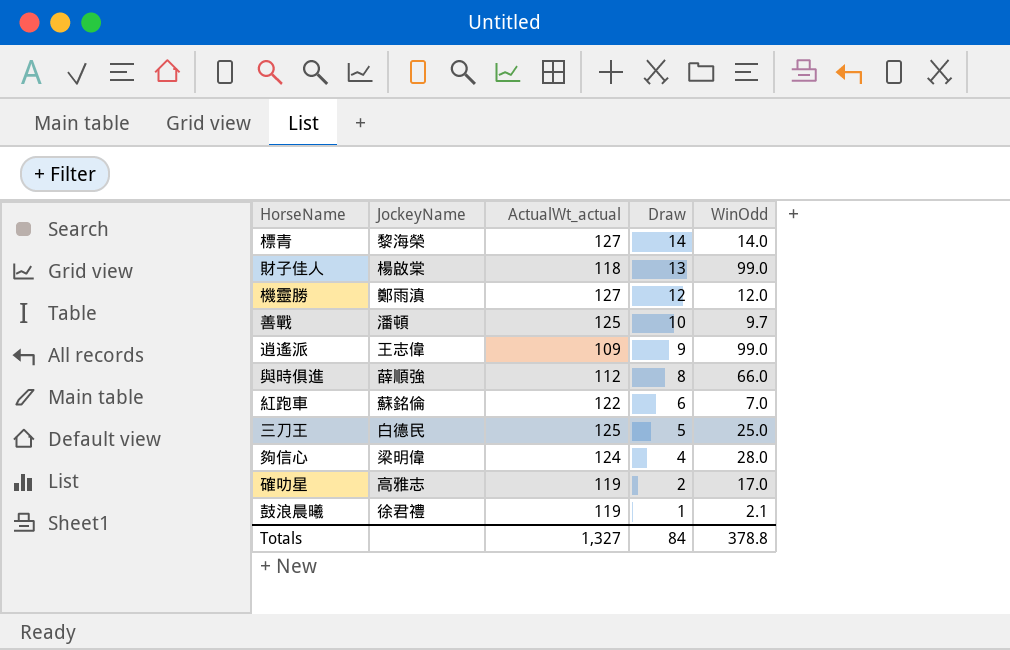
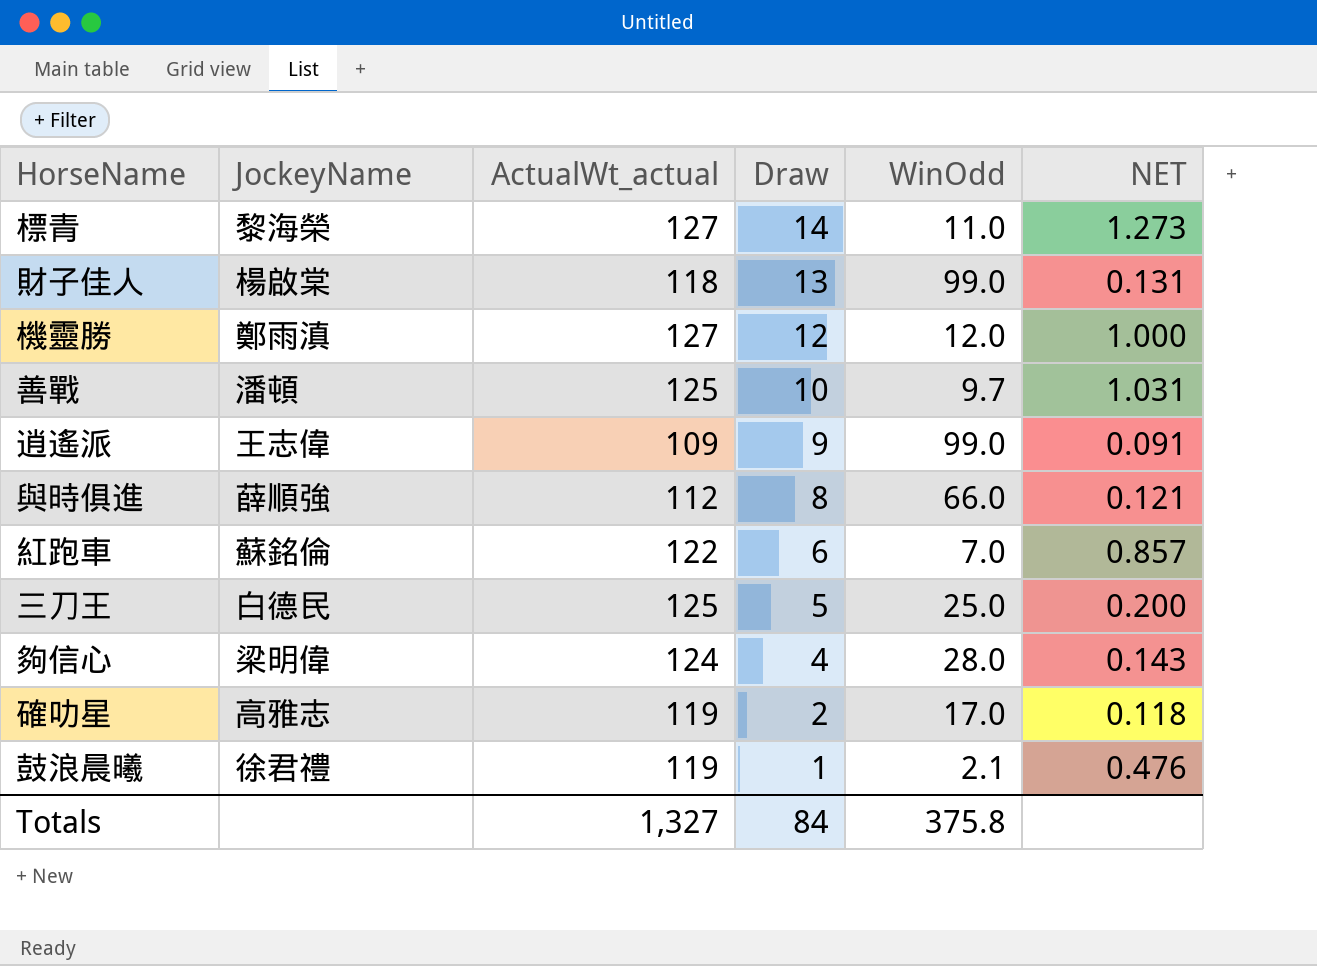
column NET | formula: none -> [Draw] / [WinOdd]
標青 | WinOdd: 14.0 -> 11.0
Totals | WinOdd: 378.8 -> 375.8

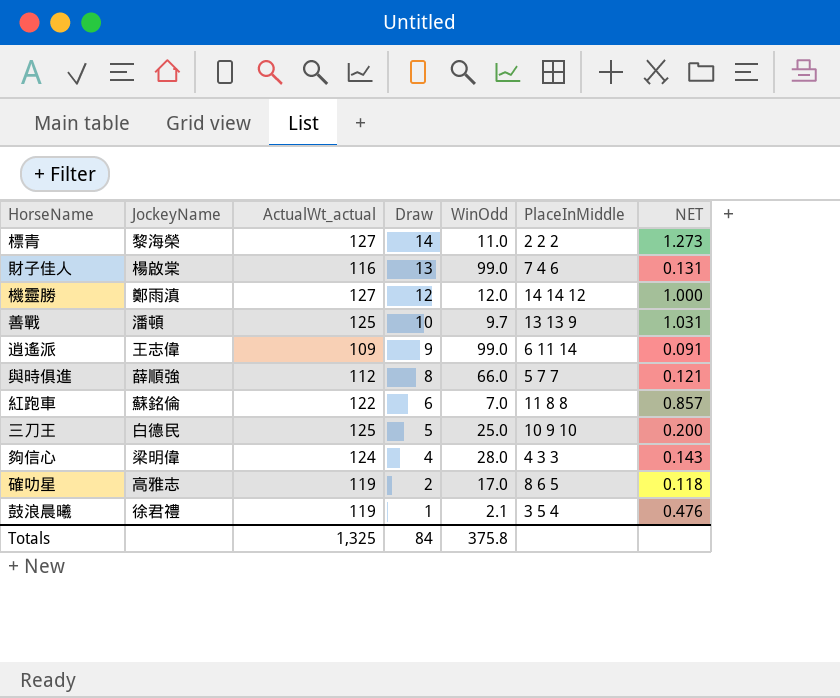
column PlaceInMiddle | position: none -> 6
財子佳人 | ActualWt_actual: 118 -> 116
Totals | ActualWt_actual: 1,327 -> 1,325

